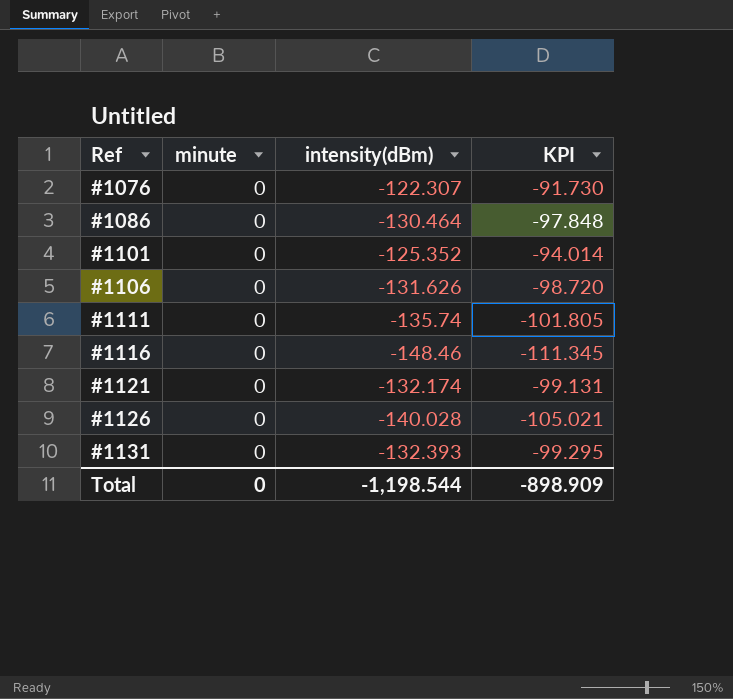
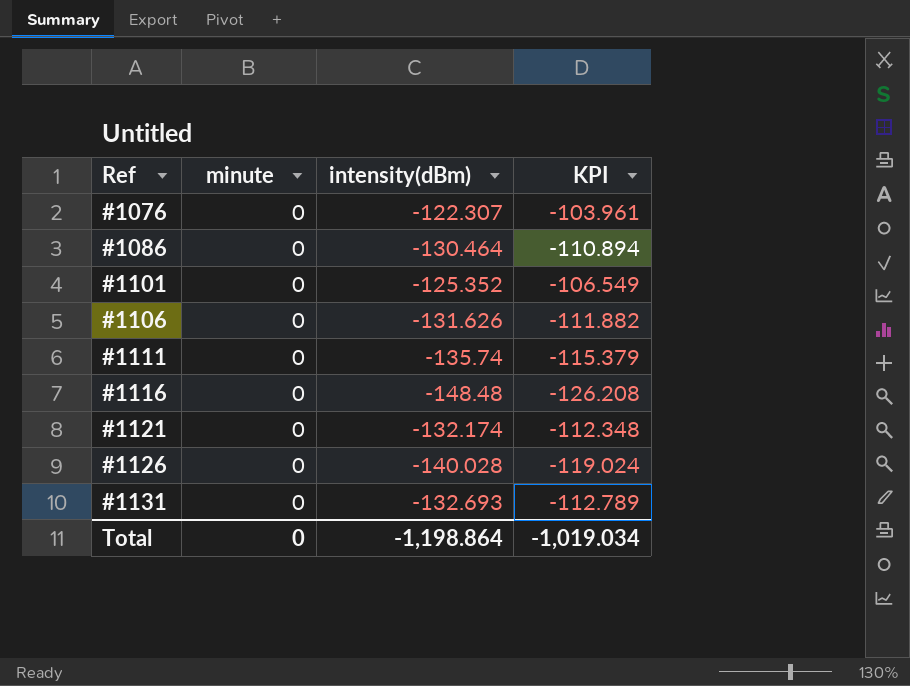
column KPI | formula: [intensity(dBm)] * 0.75 -> [intensity(dBm)] * 0.85
#1116 | intensity(dBm): -148.46 -> -148.48
#1131 | intensity(dBm): -132.393 -> -132.693
Total | intensity(dBm): -1,198.544 -> -1,198.864
Total | KPI: -898.909 -> -1,019.034

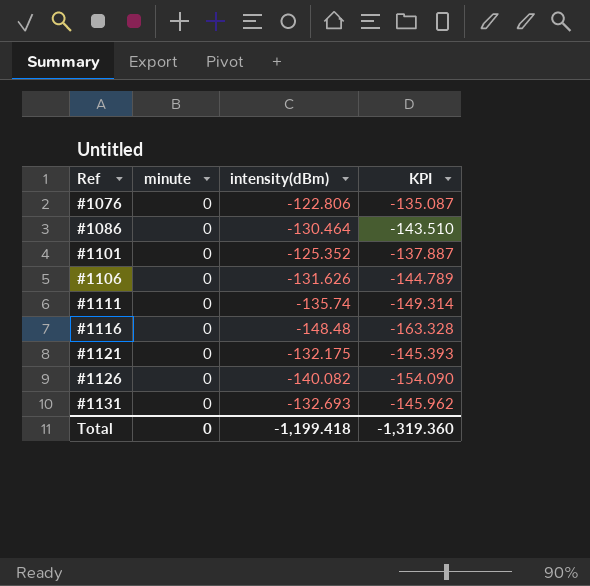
column KPI | formula: [intensity(dBm)] * 0.85 -> [intensity(dBm)] * 1.1
#1076 | intensity(dBm): -122.307 -> -122.806
#1121 | intensity(dBm): -132.174 -> -132.175
#1126 | intensity(dBm): -140.028 -> -140.082
Total | intensity(dBm): -1,198.864 -> -1,199.418
Total | KPI: -1,019.034 -> -1,319.360

